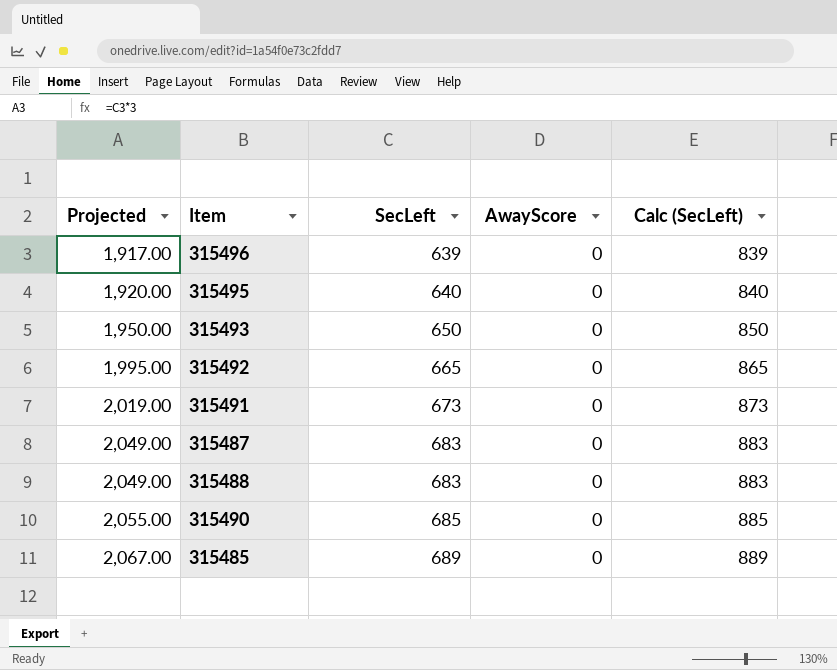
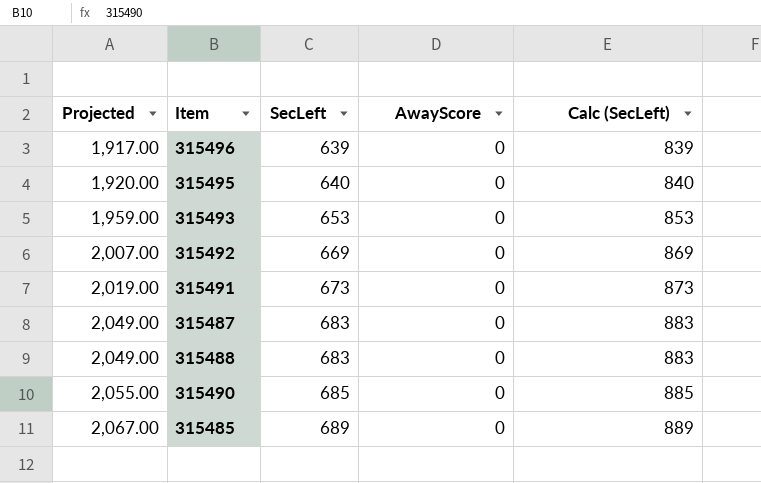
315493 | Projected: 1,950.00 -> 1,959.00
315493 | SecLeft: 650 -> 653
315493 | Calc (SecLeft): 850 -> 853
315492 | Projected: 1,995.00 -> 2,007.00
315492 | SecLeft: 665 -> 669
315492 | Calc (SecLeft): 865 -> 869

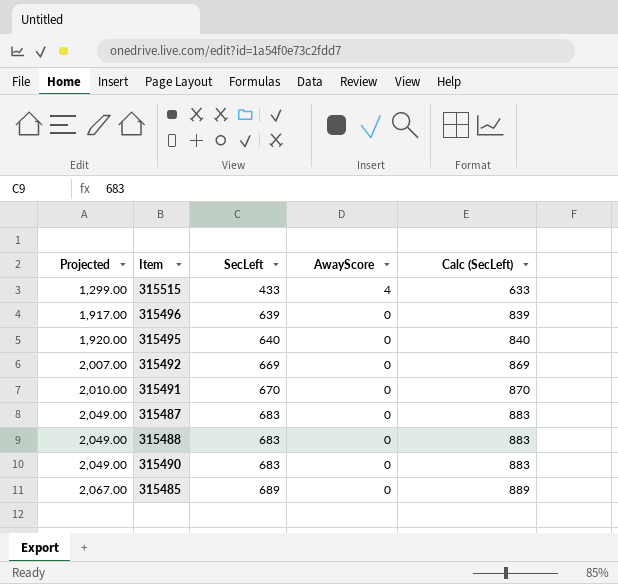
row 315493: 1,959.00 | 653 | 0 | 853 -> none
row 315515: none -> 1,299.00 | 433 | 4 | 633
315491 | Projected: 2,019.00 -> 2,010.00
315491 | SecLeft: 673 -> 670
315491 | Calc (SecLeft): 873 -> 870
315490 | Projected: 2,055.00 -> 2,049.00
315490 | SecLeft: 685 -> 683
315490 | Calc (SecLeft): 885 -> 883

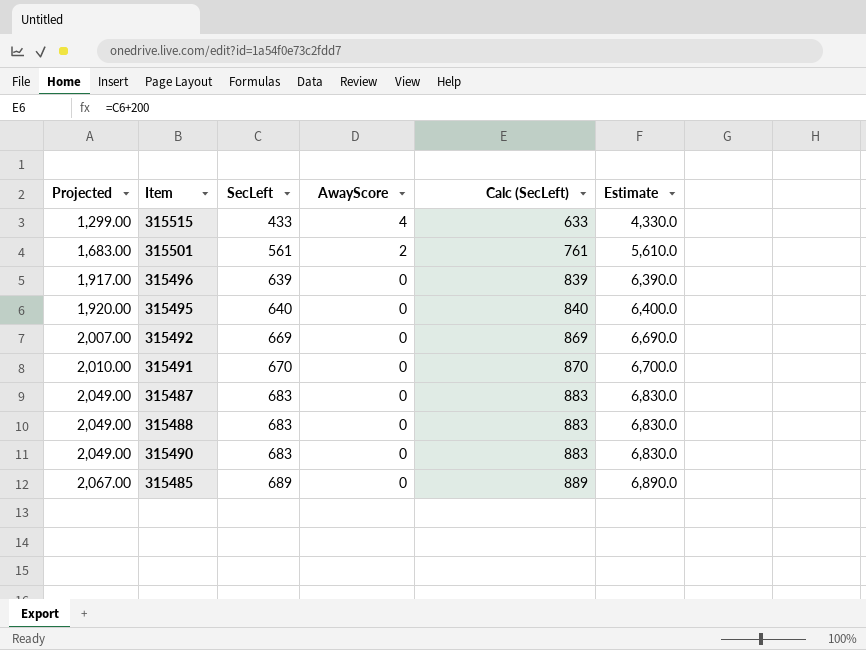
column Estimate | formula: none -> [SecLeft] * 10
row 315501: none -> 1,683.00 | 561 | 2 | 761 | 5,610.0

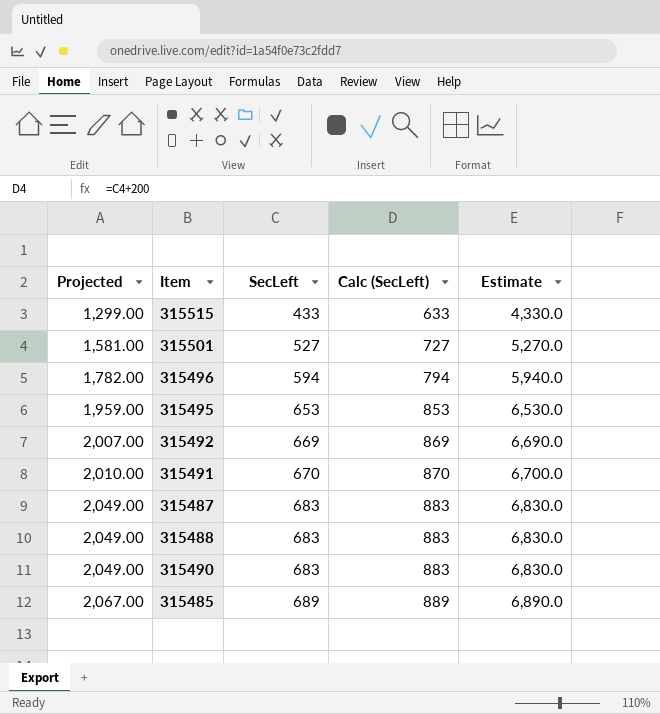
column AwayScore | position: 4 -> none
315501 | Projected: 1,683.00 -> 1,581.00
315501 | SecLeft: 561 -> 527
315501 | Calc (SecLeft): 761 -> 727
315501 | Estimate: 5,610.0 -> 5,270.0
315496 | Projected: 1,917.00 -> 1,782.00
315496 | SecLeft: 639 -> 594
315496 | Calc (SecLeft): 839 -> 794
315496 | Estimate: 6,390.0 -> 5,940.0
315495 | Projected: 1,920.00 -> 1,959.00
315495 | SecLeft: 640 -> 653
315495 | Calc (SecLeft): 840 -> 853
315495 | Estimate: 6,400.0 -> 6,530.0

